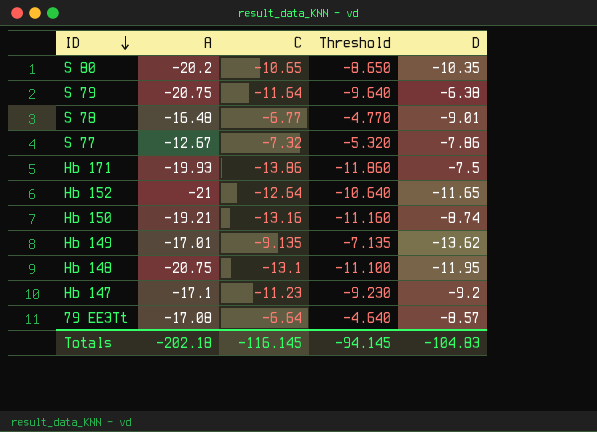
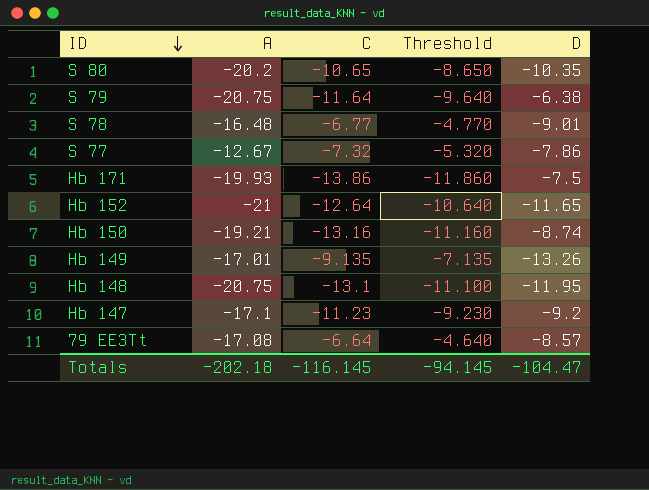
Hb 149 | D: -13.62 -> -13.26
Totals | D: -104.83 -> -104.47

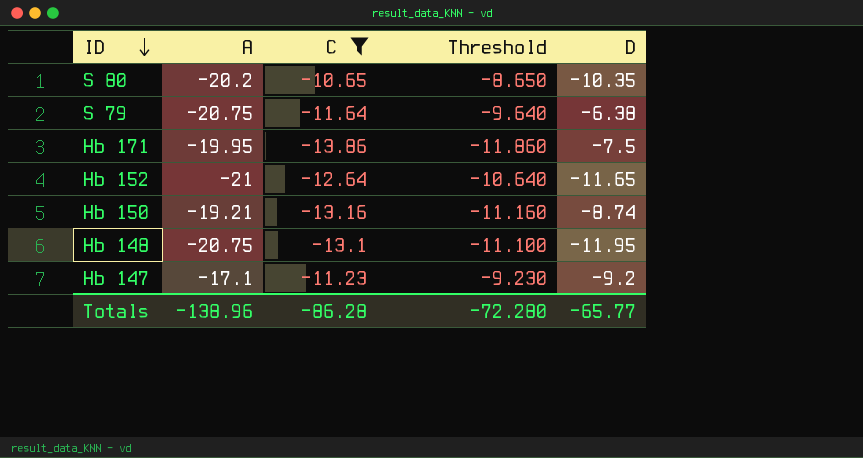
filter: none -> C <= -10.65
Hb 171 | A: -19.93 -> -19.95
Totals | A: -202.18 -> -138.96
Totals | C: -116.145 -> -86.28
Totals | Threshold: -94.145 -> -72.280
Totals | D: -104.47 -> -65.77

